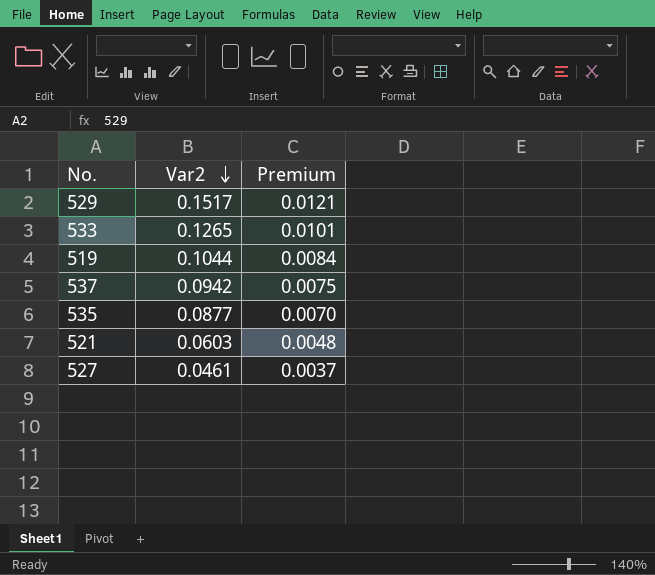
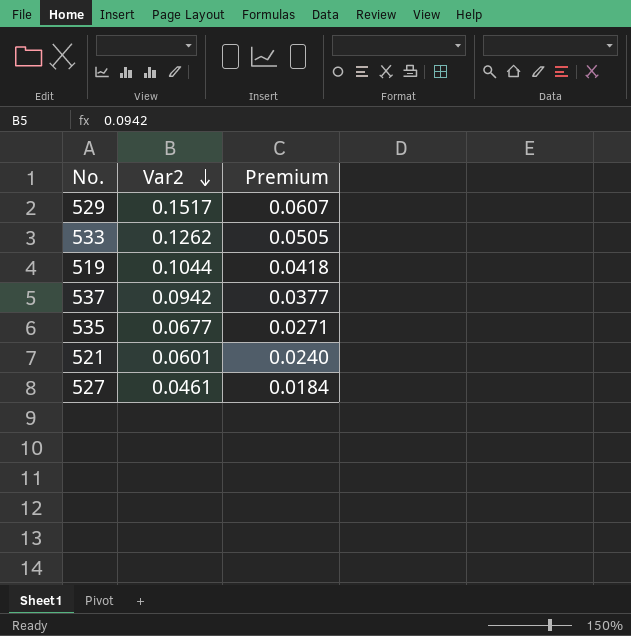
column Premium | formula: [Var2] * 0.08 -> [Var2] * 0.4
533 | Var2: 0.1265 -> 0.1262
535 | Var2: 0.0877 -> 0.0677
521 | Var2: 0.0603 -> 0.0601

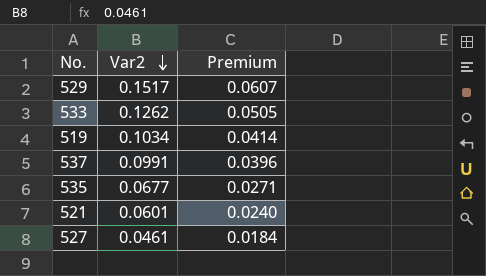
519 | Var2: 0.1044 -> 0.1034
519 | Premium: 0.0418 -> 0.0414
537 | Var2: 0.0942 -> 0.0991
537 | Premium: 0.0377 -> 0.0396

